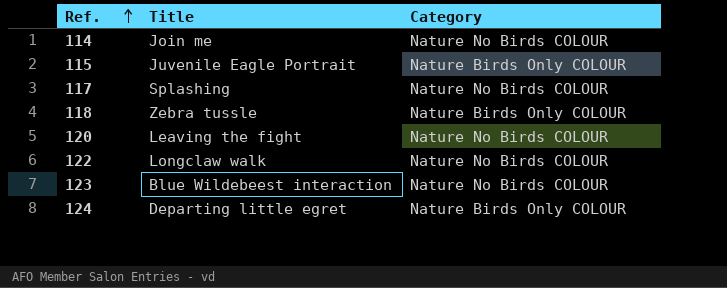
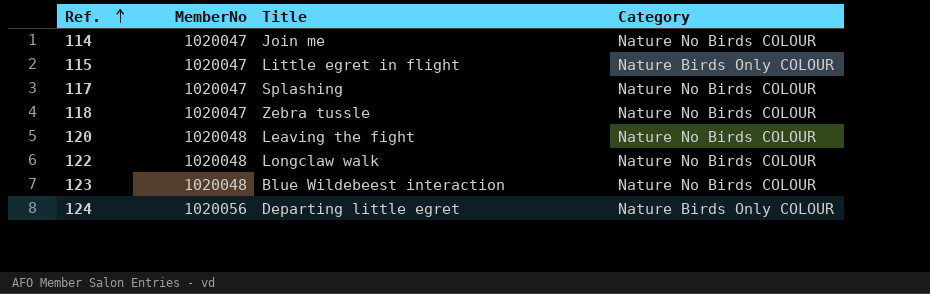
column MemberNo | position: none -> 2
115 | Title: Juvenile Eagle Portrait -> Little egret in flight
118 | Category: Nature Birds Only COLOUR -> Nature No Birds COLOUR

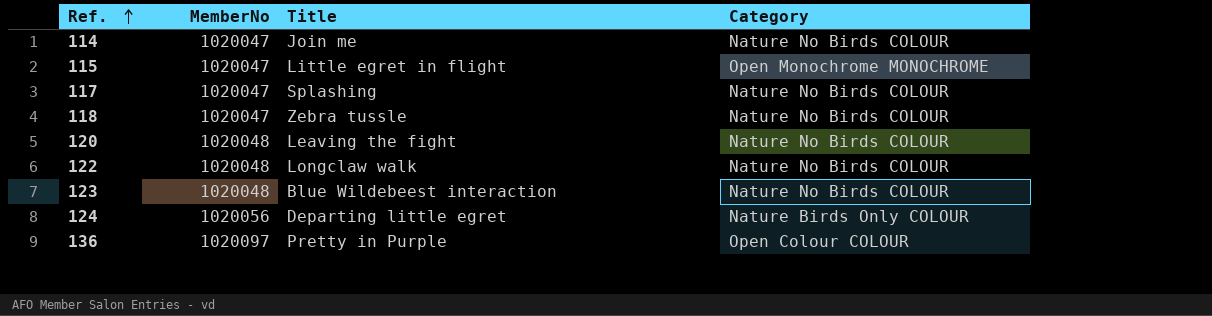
115 | Category: Nature Birds Only COLOUR -> Open Monochrome MONOCHROME
row 136: none -> 1020097 | Pretty in Purple | Open Colour COLOUR

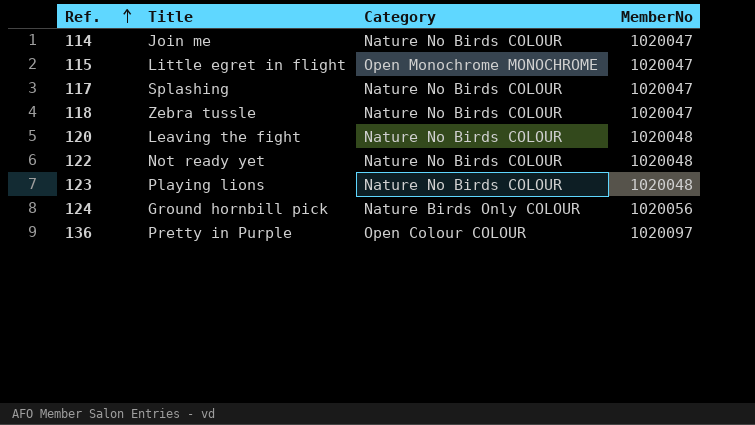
column MemberNo | position: 2 -> 4
122 | Title: Longclaw walk -> Not ready yet
123 | Title: Blue Wildebeest interaction -> Playing lions
124 | Title: Departing little egret -> Ground hornbill pick

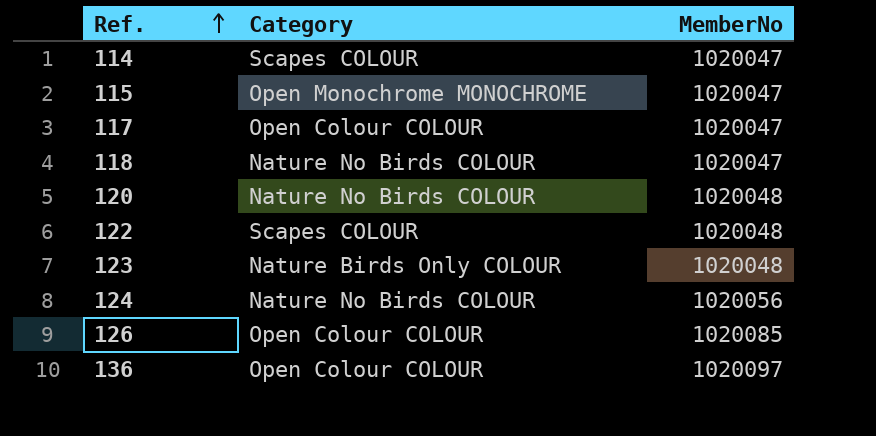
column Title | position: 2 -> none
114 | Category: Nature No Birds COLOUR -> Scapes COLOUR
117 | Category: Nature No Birds COLOUR -> Open Colour COLOUR
122 | Category: Nature No Birds COLOUR -> Scapes COLOUR
123 | Category: Nature No Birds COLOUR -> Nature Birds Only COLOUR
124 | Category: Nature Birds Only COLOUR -> Nature No Birds COLOUR
row 126: none -> Open Colour COLOUR | 1020085

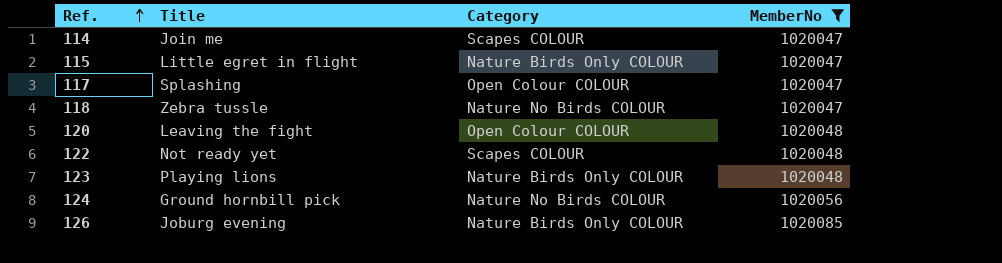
filter: none -> MemberNo != 1020097
column Title | position: none -> 2
115 | Category: Open Monochrome MONOCHROME -> Nature Birds Only COLOUR
120 | Category: Nature No Birds COLOUR -> Open Colour COLOUR
126 | Category: Open Colour COLOUR -> Nature Birds Only COLOUR

